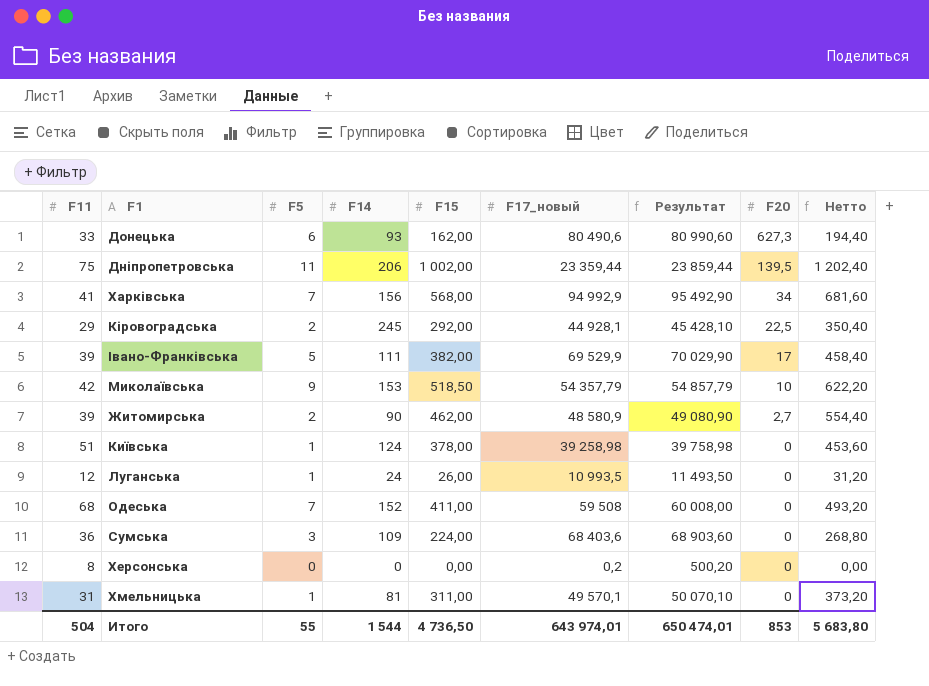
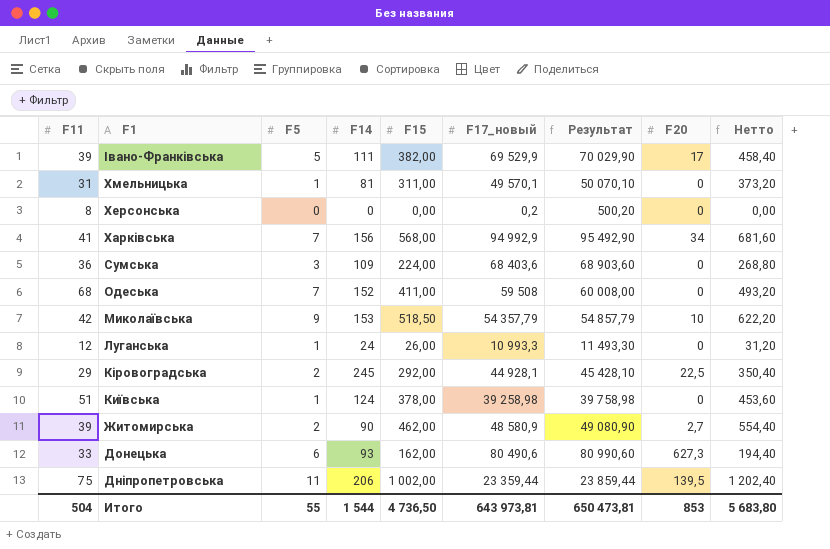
row order: F20 descending -> F1 descending
Луганська | F17_новый: 10 993,5 -> 10 993,3
Луганська | Результат: 11 493,50 -> 11 493,30
Итого | F17_новый: 643 974,01 -> 643 973,81
Итого | Результат: 650 474,01 -> 650 473,81

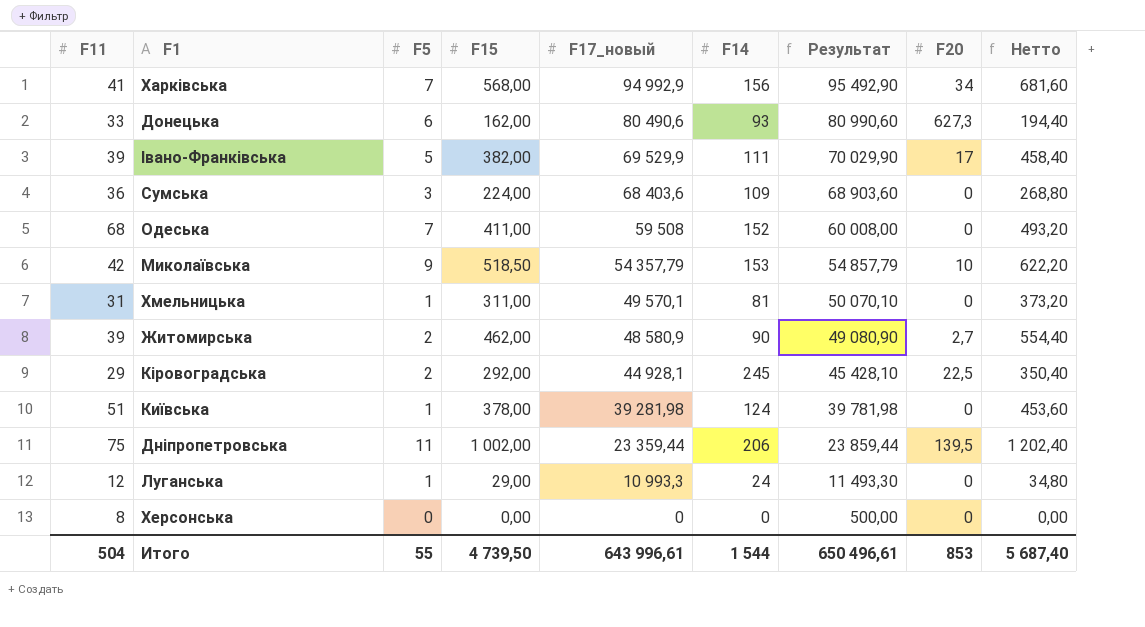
row order: F1 descending -> F17_новый descending
column F14 | position: 4 -> 6
Київська | F17_новый: 39 258,98 -> 39 281,98
Київська | Результат: 39 758,98 -> 39 781,98
Луганська | F15: 26,00 -> 29,00
Луганська | Нетто: 31,20 -> 34,80
Херсонська | F17_новый: 0,2 -> 0
Херсонська | Результат: 500,20 -> 500,00
Итого | F15: 4 736,50 -> 4 739,50
Итого | F17_новый: 643 973,81 -> 643 996,61
Итого | Результат: 650 473,81 -> 650 496,61
Итого | Нетто: 5 683,80 -> 5 687,40

